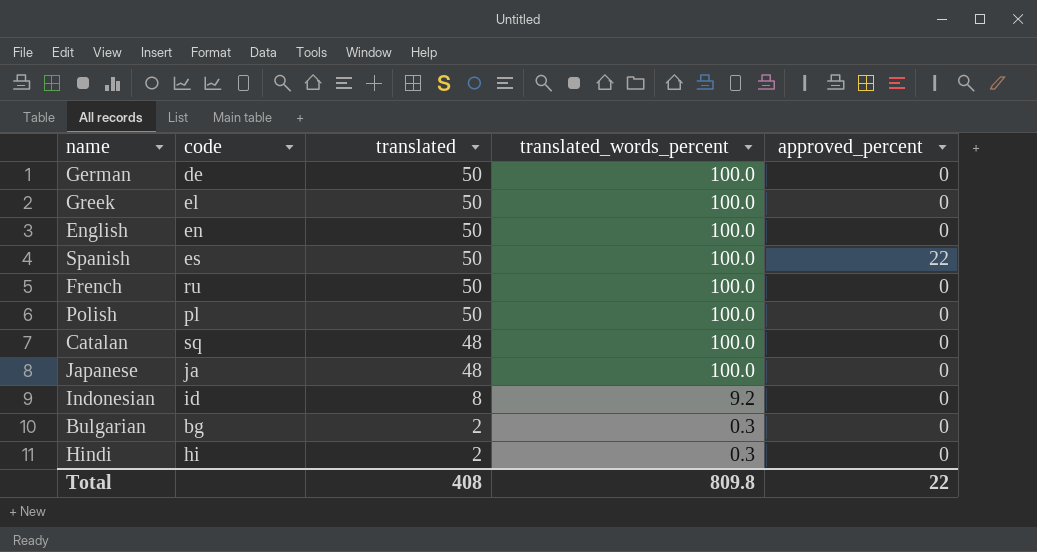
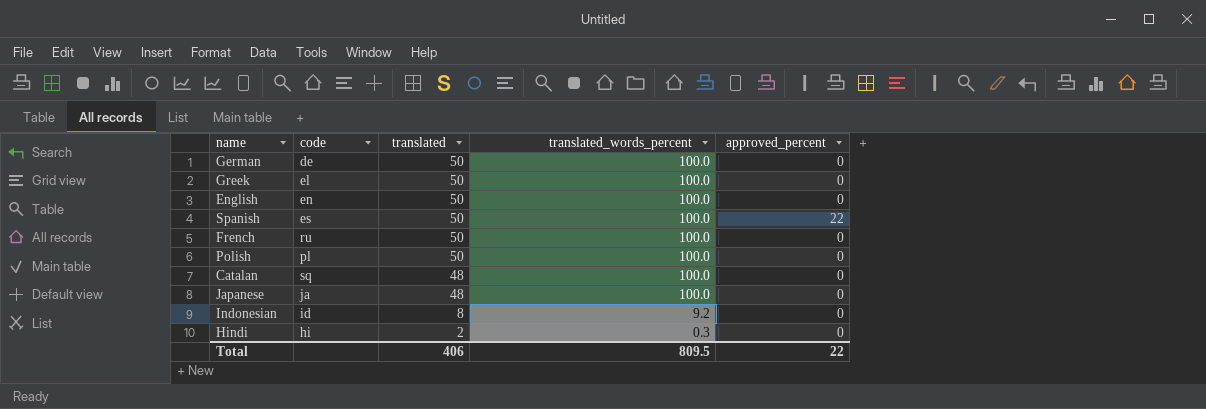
row Bulgarian: bg | 2 | 0.3 | 0 -> none
Total | translated: 408 -> 406
Total | translated_words_percent: 809.8 -> 809.5

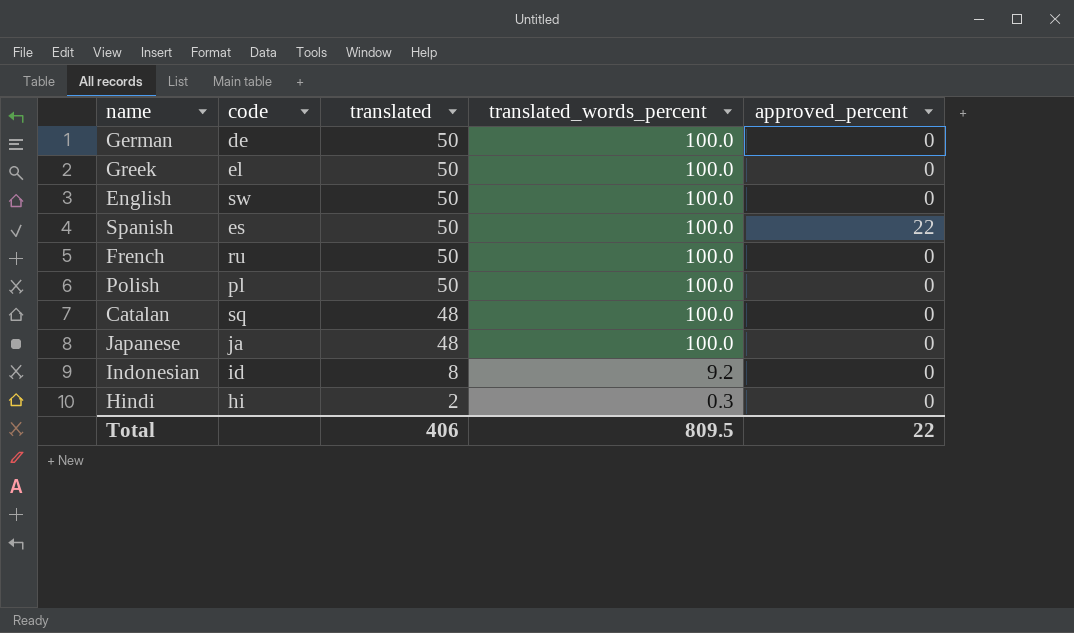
English | code: en -> sw

